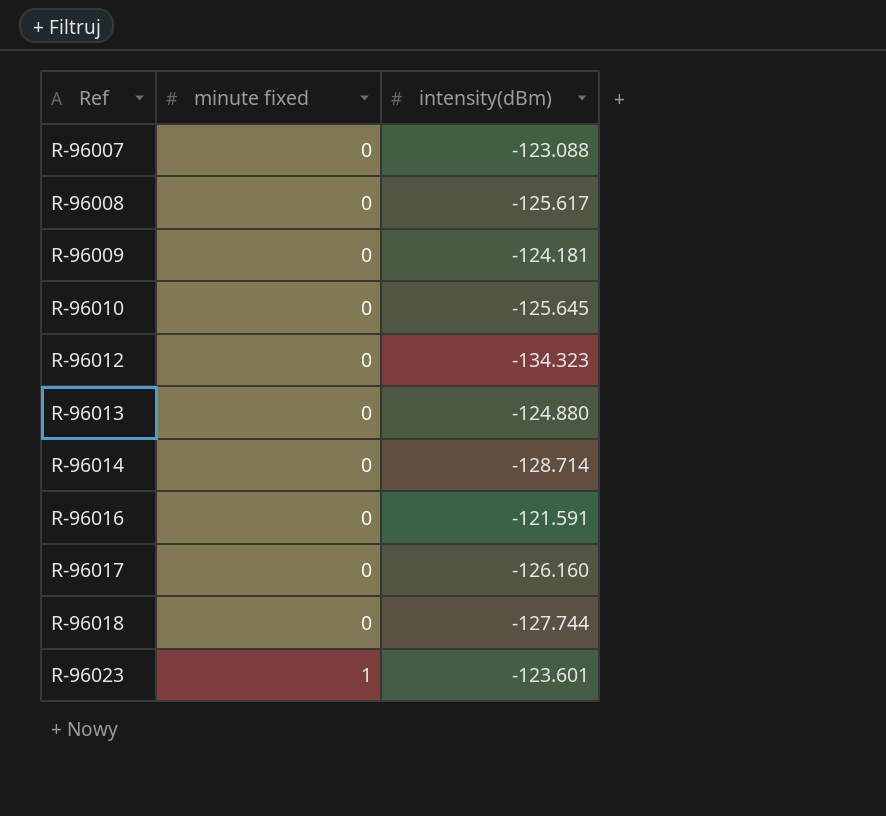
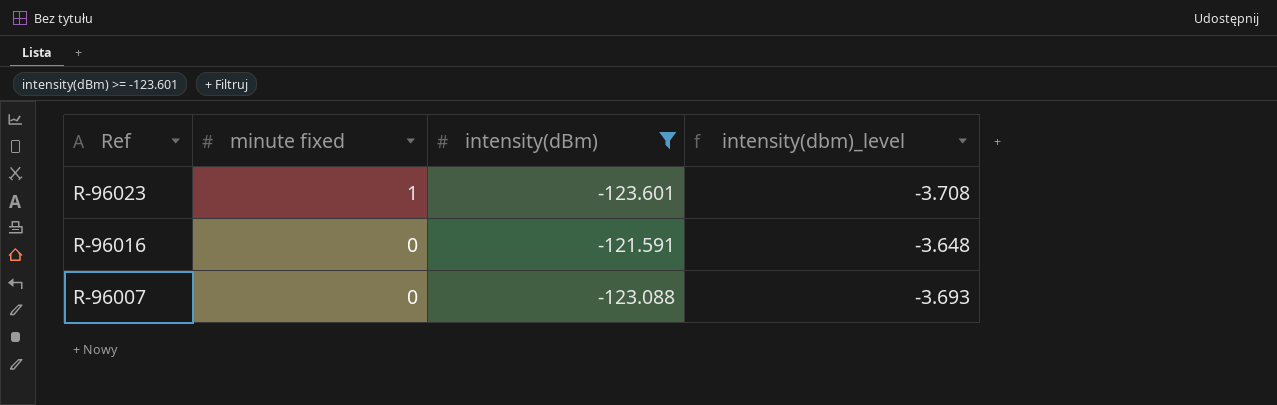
filter: none -> intensity(dBm) >= -123.601
row order: Ref ascending -> Ref descending
column intensity(dbm)_level | formula: none -> [intensity(dBm)] * 0.03

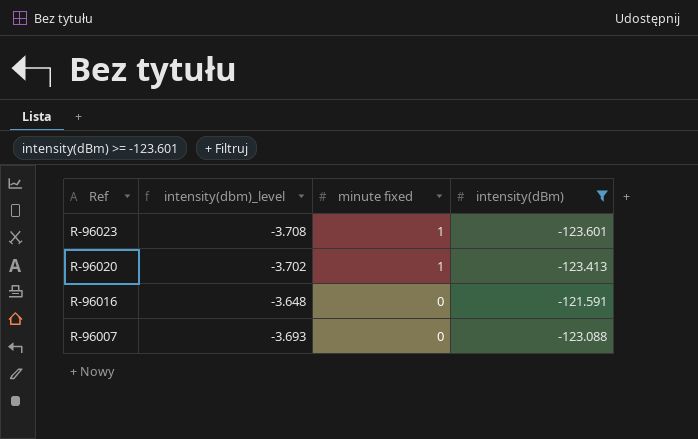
column intensity(dbm)_level | position: 4 -> 2
row R-96020: none -> -3.702 | 1 | -123.413

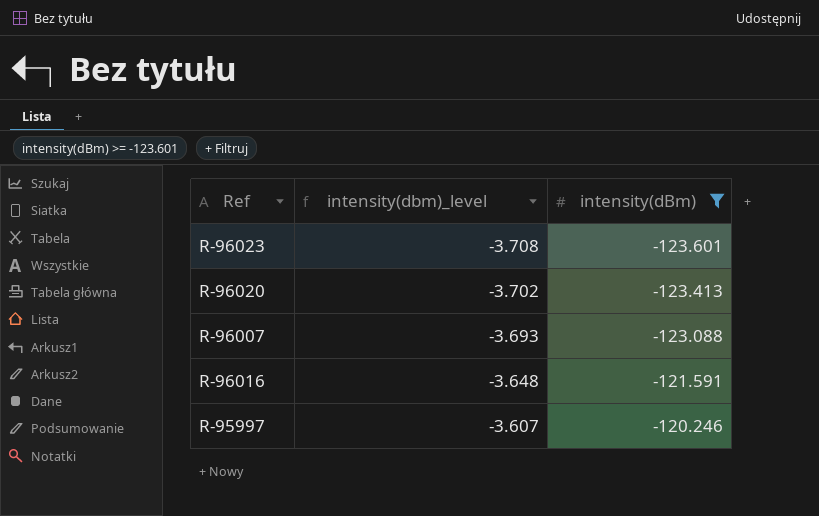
row order: Ref descending -> intensity(dbm)_level ascending
column minute fixed | position: 3 -> none
row R-95997: none -> -3.607 | -120.246

